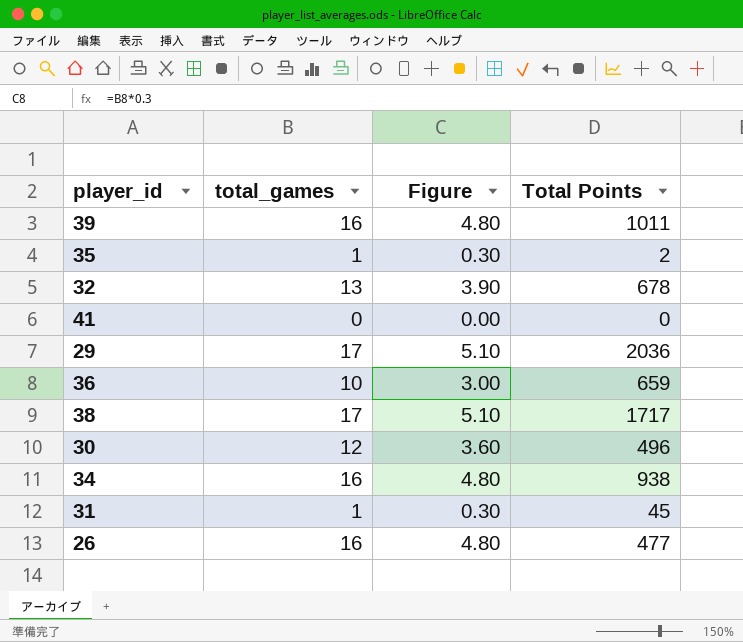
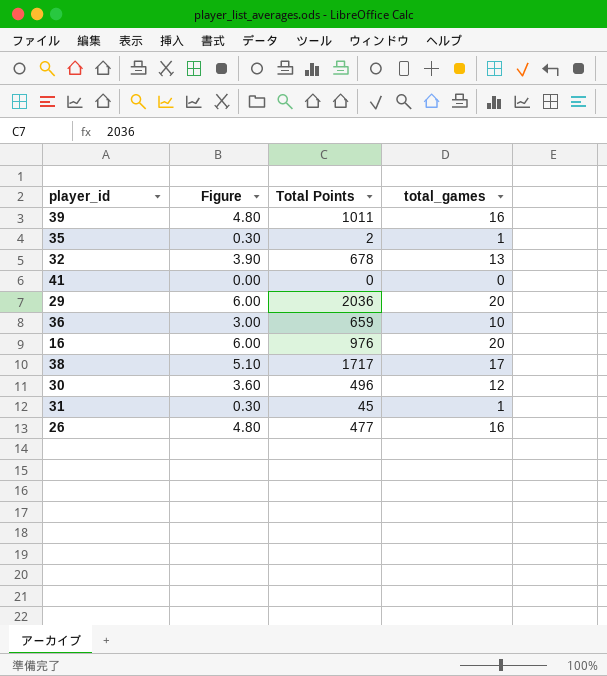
column total_games | position: 2 -> 4
row 34: 16 | 4.80 | 938 -> none
29 | Figure: 5.10 -> 6.00
29 | total_games: 17 -> 20
row 16: none -> 6.00 | 976 | 20

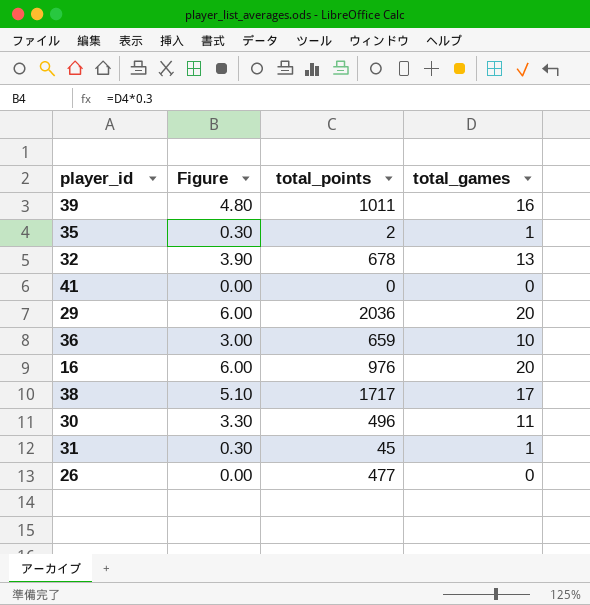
column name: Total Points -> total_points
30 | Figure: 3.60 -> 3.30
30 | total_games: 12 -> 11
26 | Figure: 4.80 -> 0.00
26 | total_games: 16 -> 0

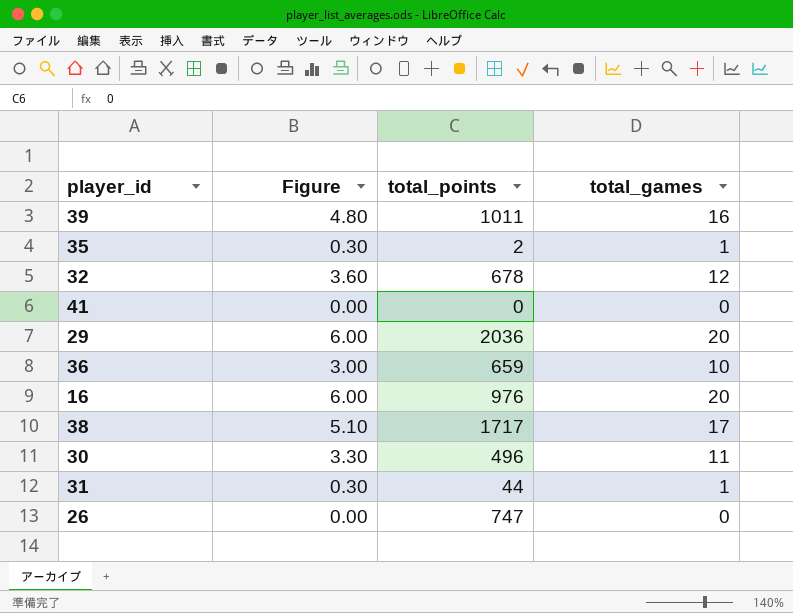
32 | Figure: 3.90 -> 3.60
32 | total_games: 13 -> 12
31 | total_points: 45 -> 44
26 | total_points: 477 -> 747

